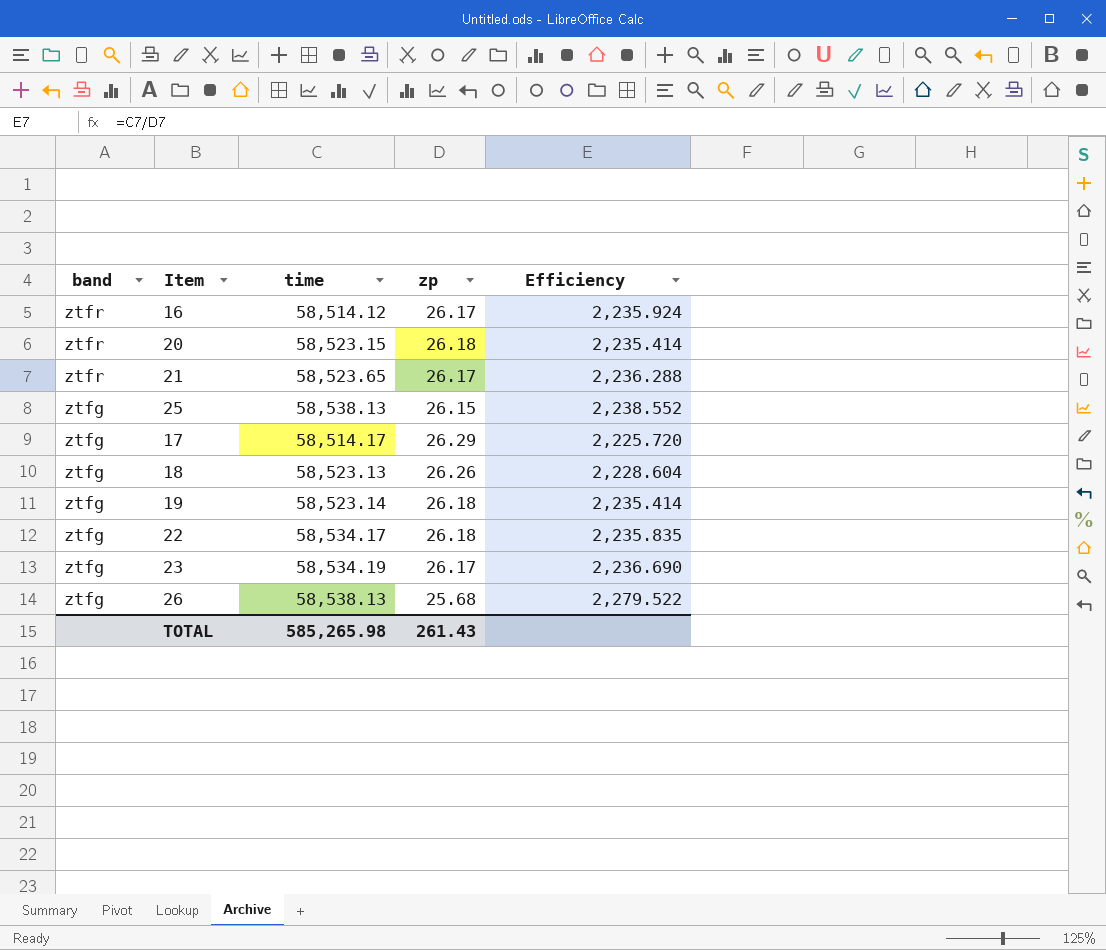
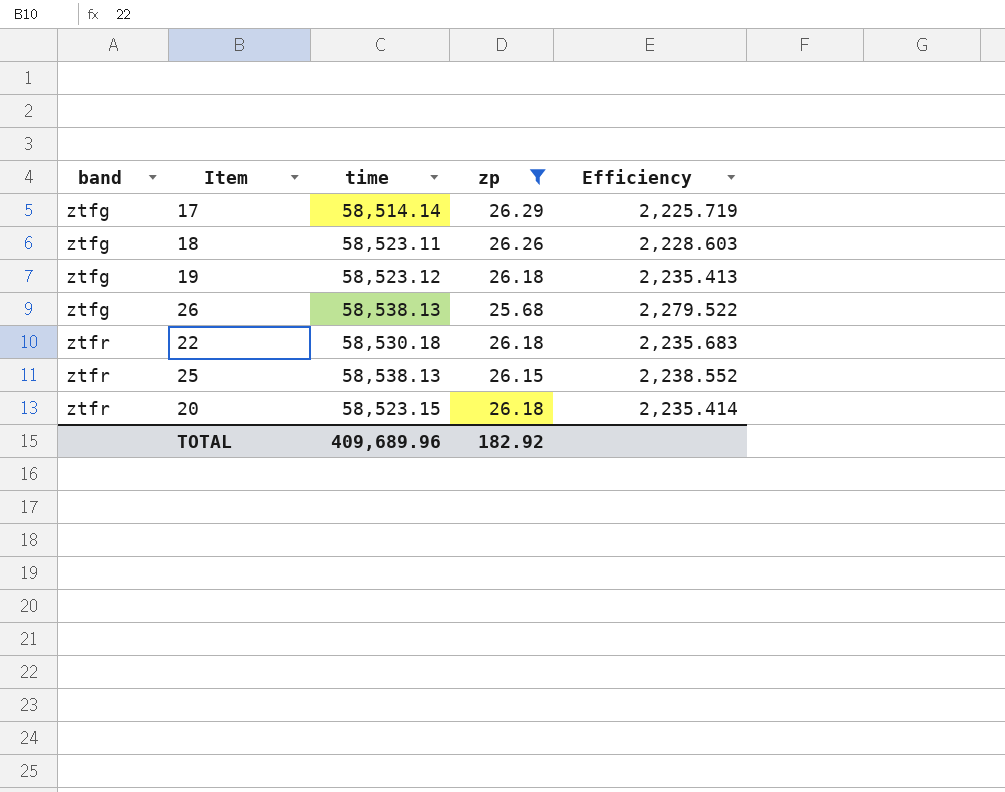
filter: none -> zp != 26.17
row order: band descending -> band ascending
17 | time: 58,514.17 -> 58,514.14
17 | Efficiency: 2,225.720 -> 2,225.719
18 | time: 58,523.13 -> 58,523.11
18 | Efficiency: 2,228.604 -> 2,228.603
19 | time: 58,523.14 -> 58,523.12
19 | Efficiency: 2,235.414 -> 2,235.413
22 | band: ztfg -> ztfr
22 | time: 58,534.17 -> 58,530.18
22 | Efficiency: 2,235.835 -> 2,235.683
25 | band: ztfg -> ztfr
TOTAL | time: 585,265.98 -> 409,689.96
TOTAL | zp: 261.43 -> 182.92

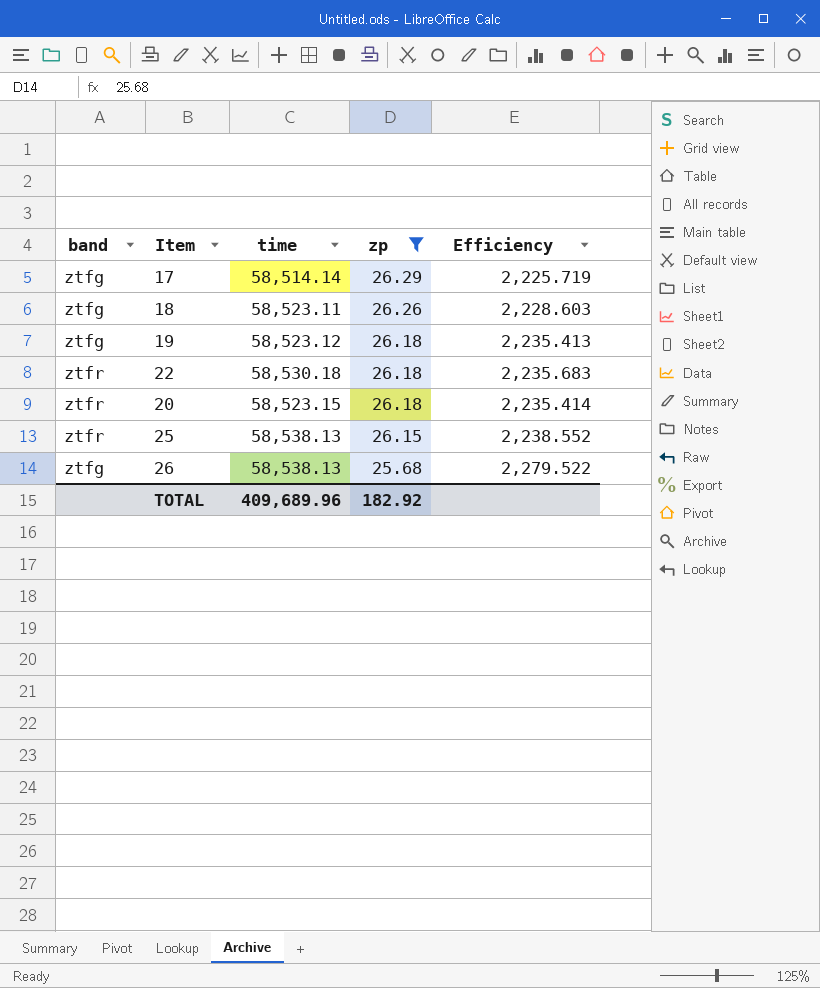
row order: band ascending -> zp descending

